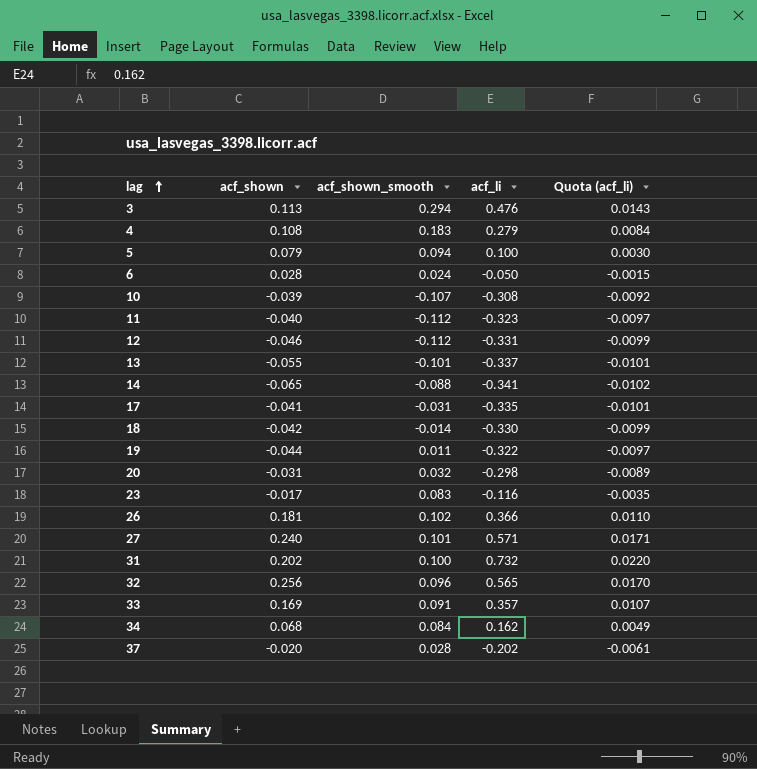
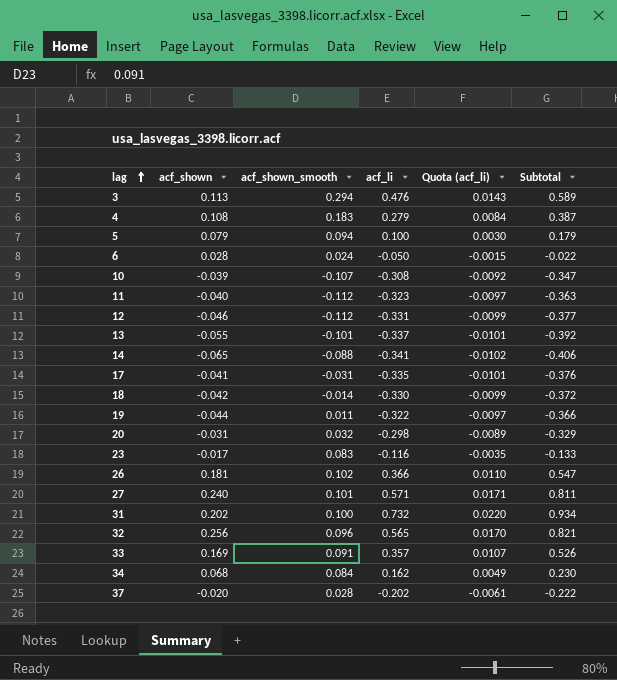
column Subtotal | formula: none -> [acf_shown] + [acf_li]

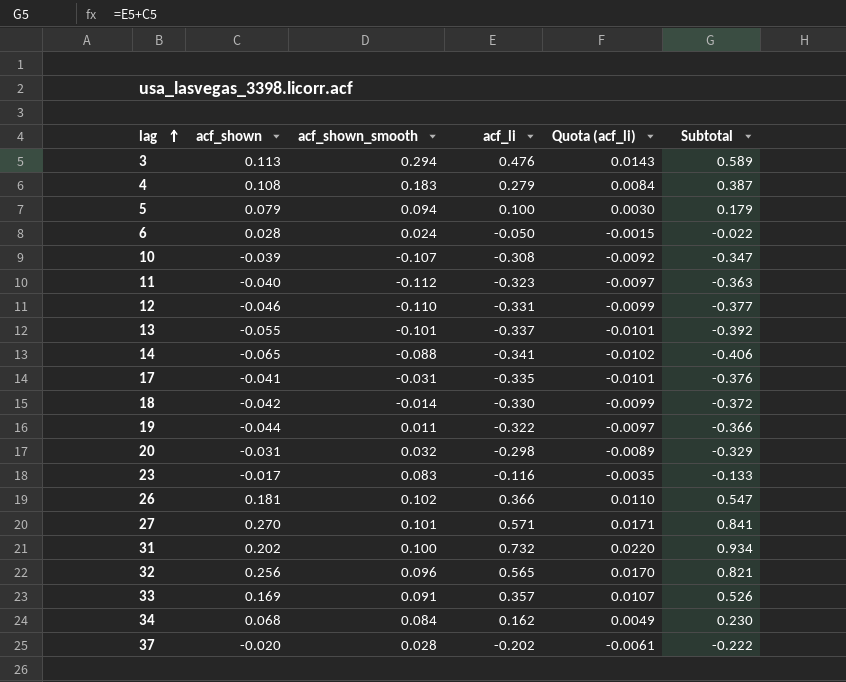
12 | acf_shown_smooth: -0.112 -> -0.110
27 | acf_shown: 0.240 -> 0.270
27 | Subtotal: 0.811 -> 0.841

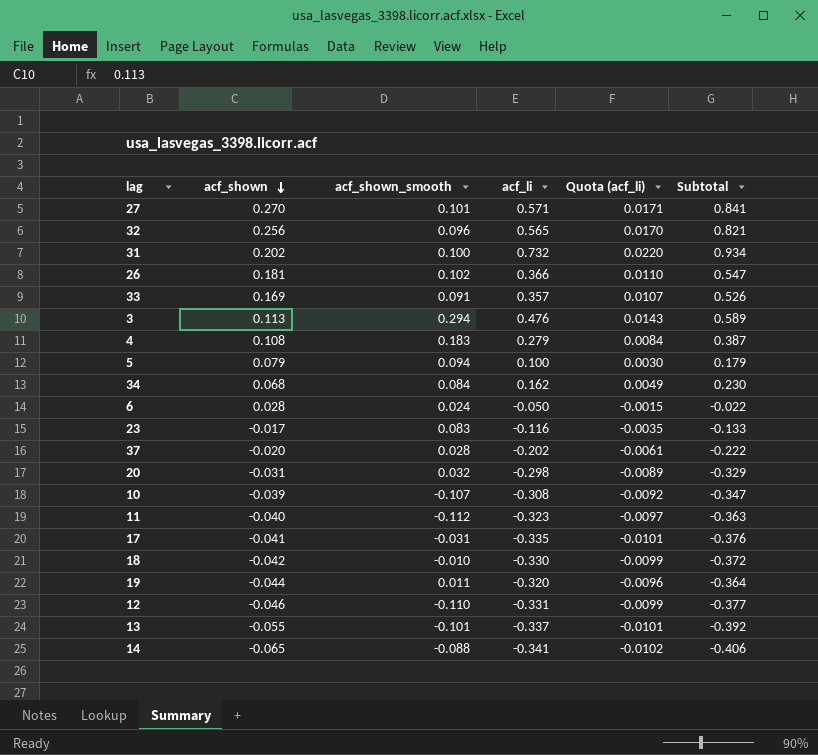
row order: lag ascending -> acf_shown descending
18 | acf_shown_smooth: -0.014 -> -0.010
19 | acf_li: -0.322 -> -0.320
19 | Quota (acf_li): -0.0097 -> -0.0096
19 | Subtotal: -0.366 -> -0.364

